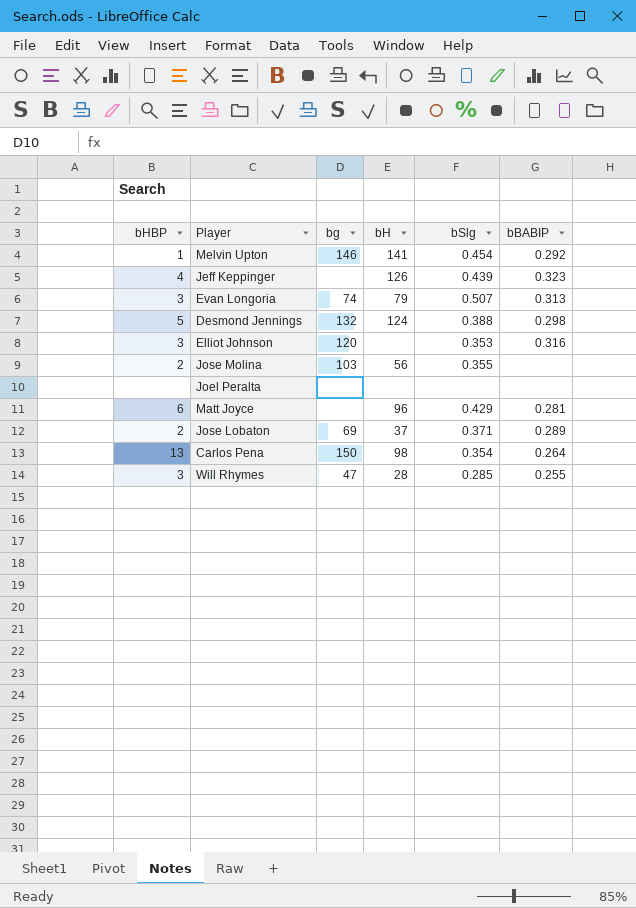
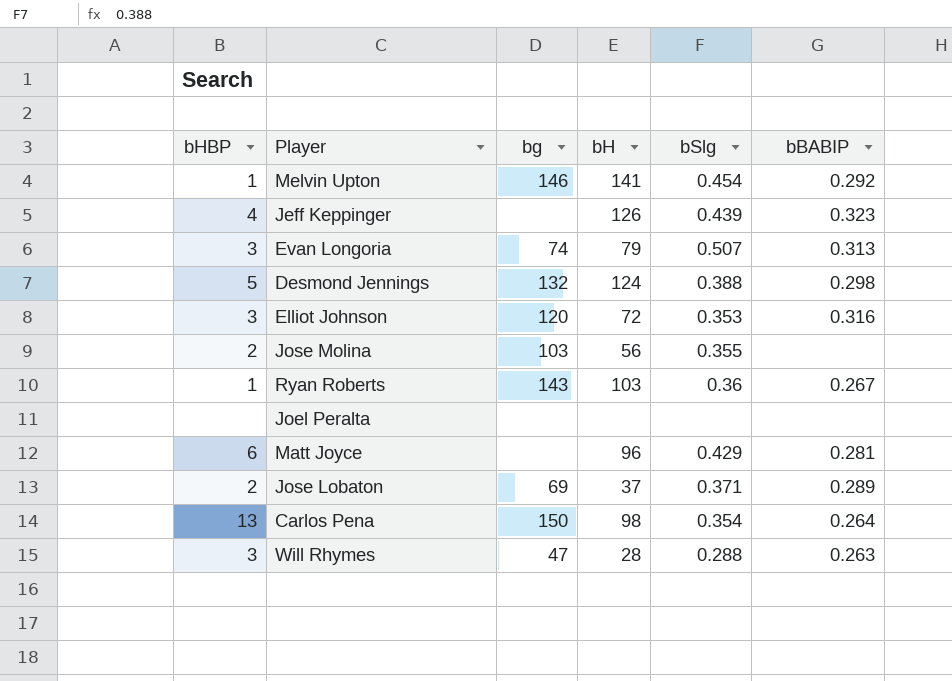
Elliot Johnson | bH: none -> 72
row Ryan Roberts: none -> 1 | 143 | 103 | 0.36 | 0.267
Will Rhymes | bSlg: 0.285 -> 0.288
Will Rhymes | bBABIP: 0.255 -> 0.263

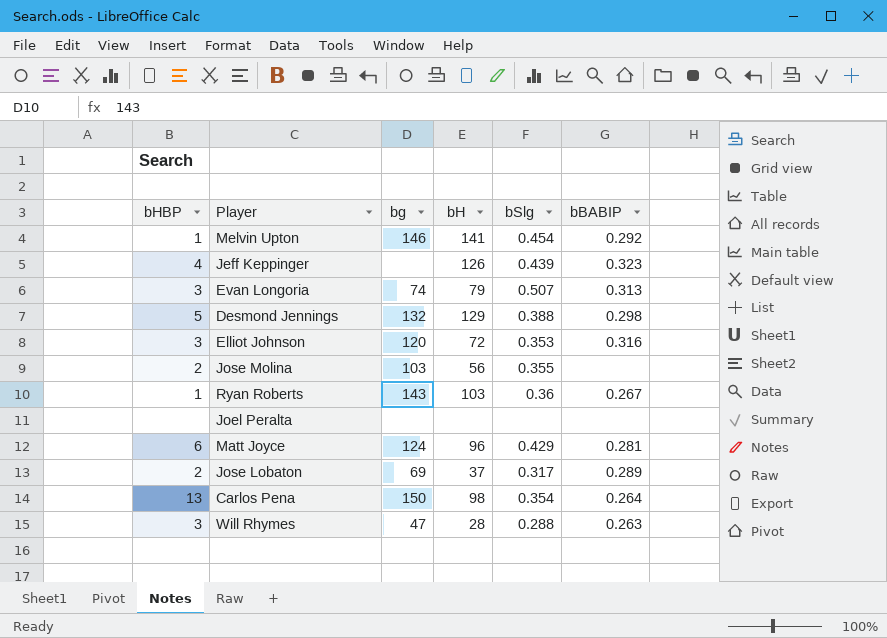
Desmond Jennings | bH: 124 -> 129
Matt Joyce | bg: none -> 124
Jose Lobaton | bSlg: 0.371 -> 0.317

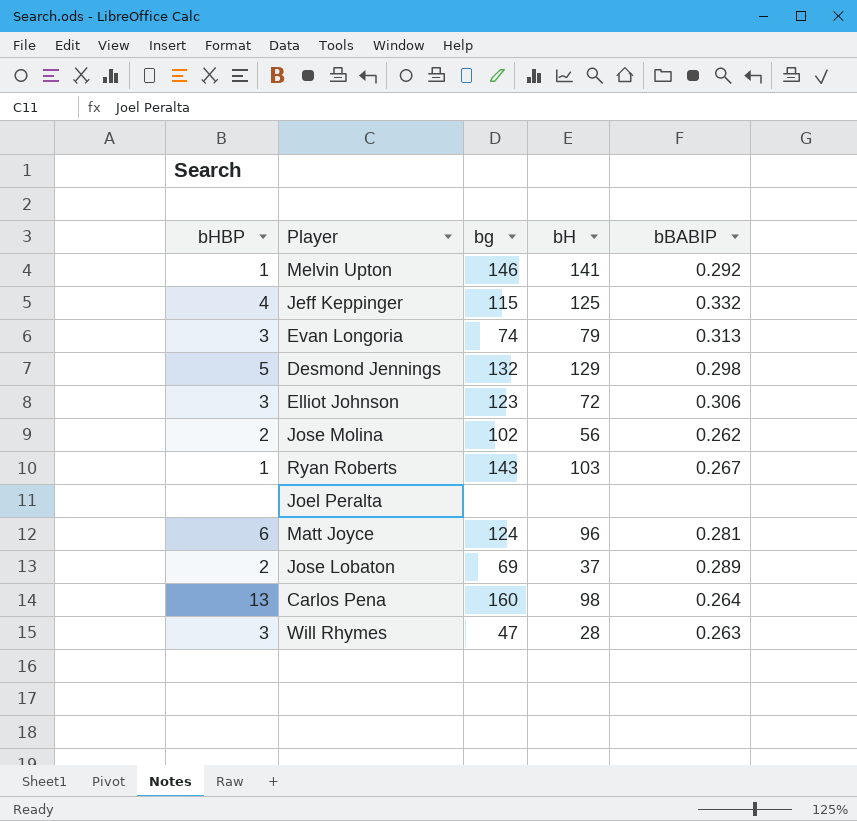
column bSlg | position: 5 -> none
Jeff Keppinger | bg: none -> 115
Jeff Keppinger | bH: 126 -> 125
Jeff Keppinger | bBABIP: 0.323 -> 0.332
Elliot Johnson | bg: 120 -> 123
Elliot Johnson | bBABIP: 0.316 -> 0.306
Jose Molina | bg: 103 -> 102
Jose Molina | bBABIP: none -> 0.262
Carlos Pena | bg: 150 -> 160

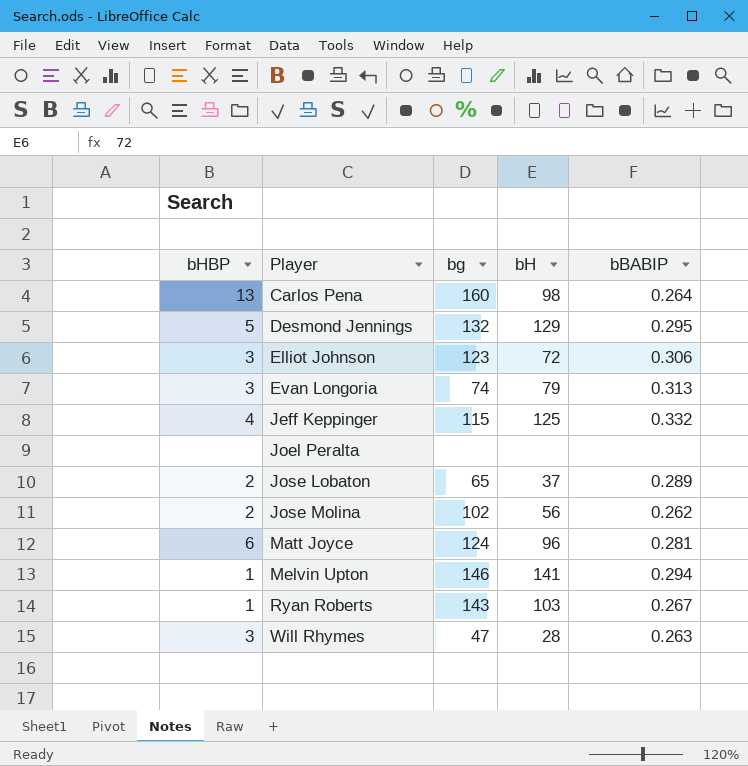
row order: none -> Player ascending
Desmond Jennings | bBABIP: 0.298 -> 0.295
Jose Lobaton | bg: 69 -> 65
Melvin Upton | bBABIP: 0.292 -> 0.294

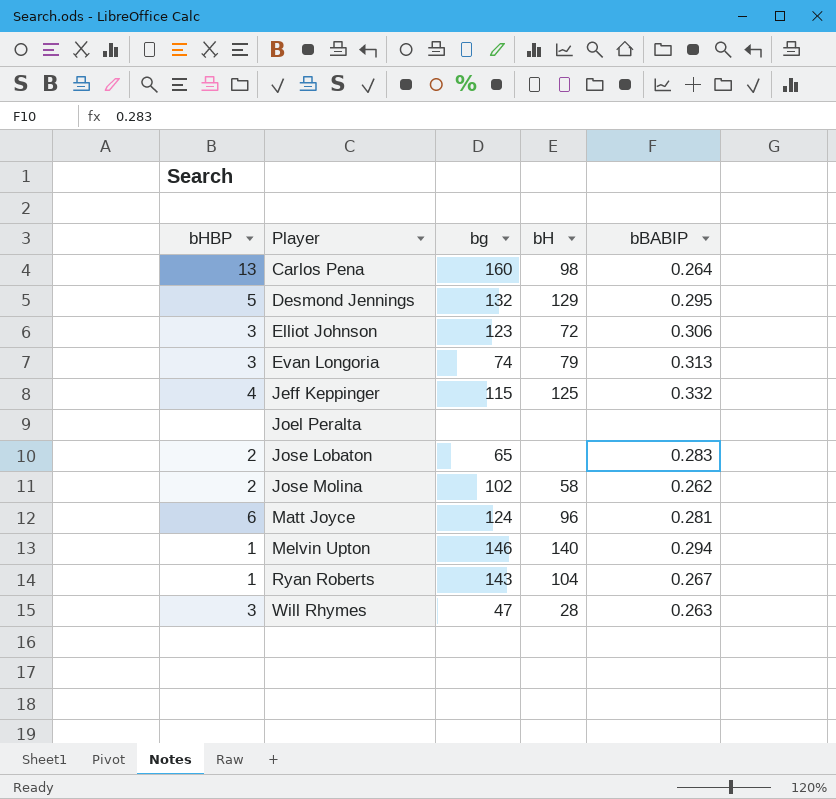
Jose Lobaton | bH: 37 -> none
Jose Lobaton | bBABIP: 0.289 -> 0.283
Jose Molina | bH: 56 -> 58
Melvin Upton | bH: 141 -> 140
Ryan Roberts | bH: 103 -> 104

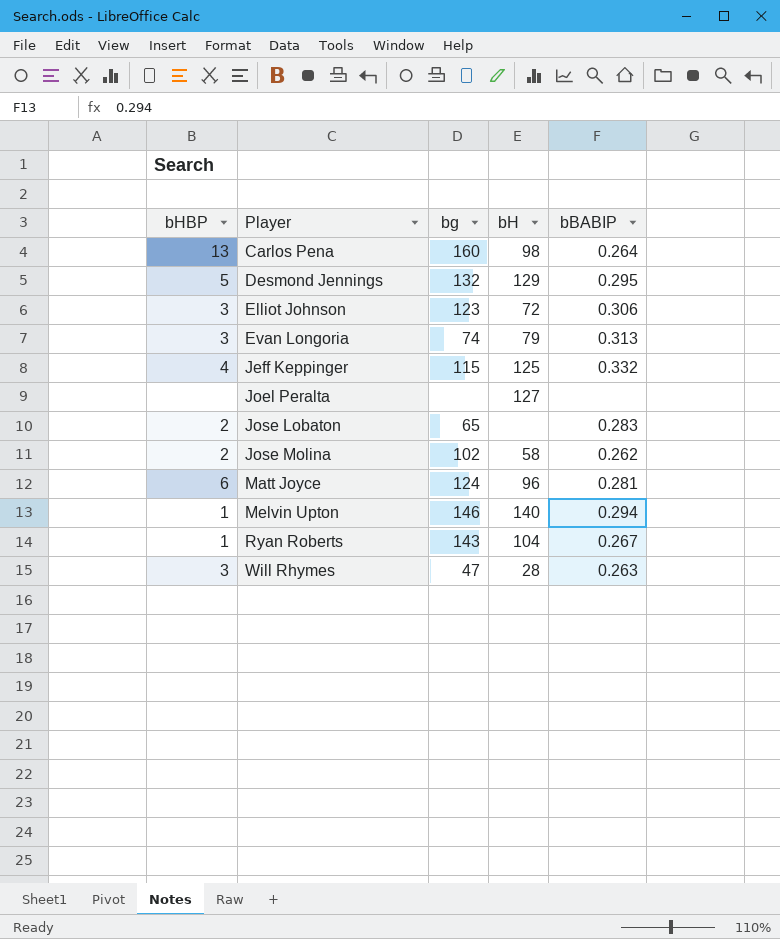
Joel Peralta | bH: none -> 127

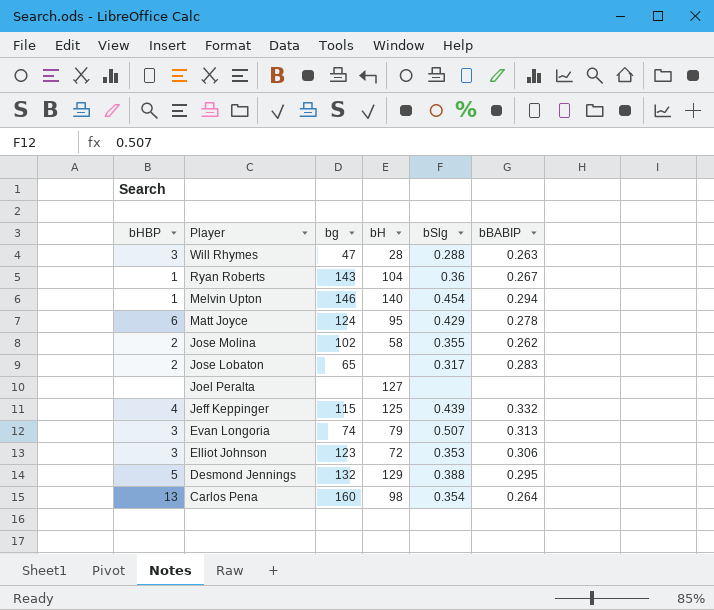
row order: Player ascending -> Player descending
column bSlg | position: none -> 5
Matt Joyce | bH: 96 -> 95
Matt Joyce | bBABIP: 0.281 -> 0.278

